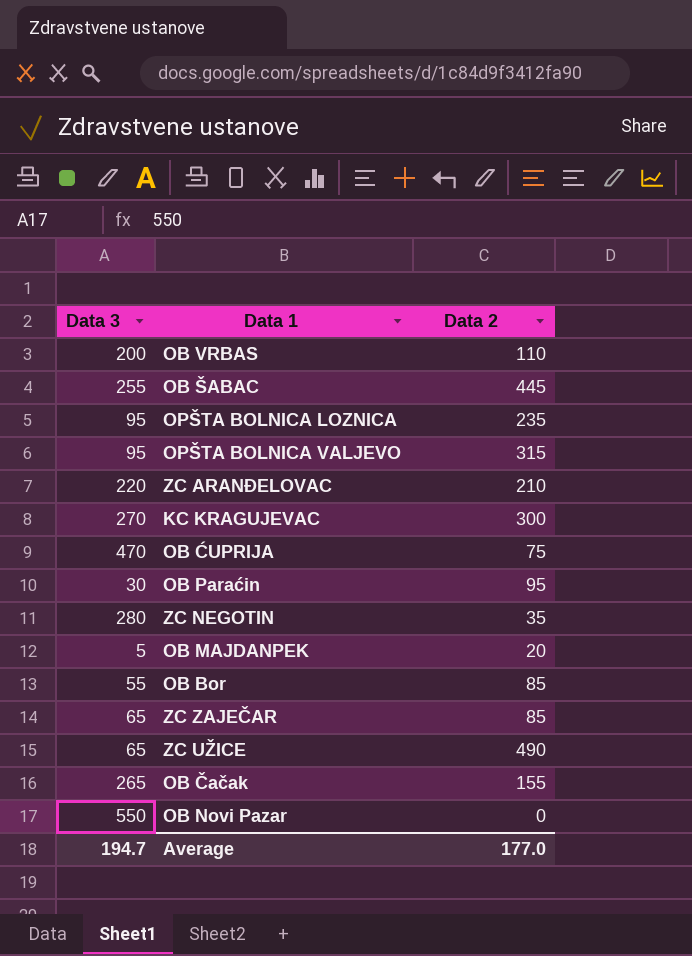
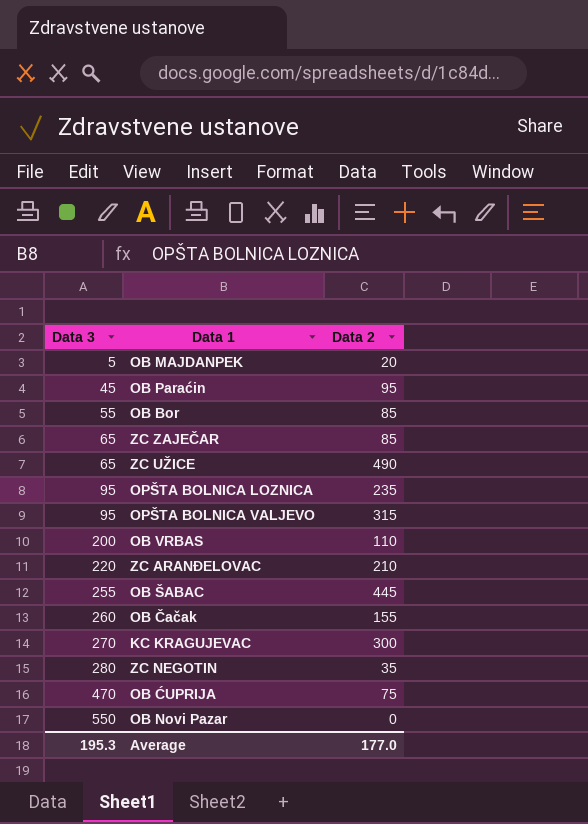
row order: none -> Data 3 ascending
OB Paraćin | Data 3: 30 -> 45
OB Čačak | Data 3: 265 -> 260
Average | Data 3: 194.7 -> 195.3

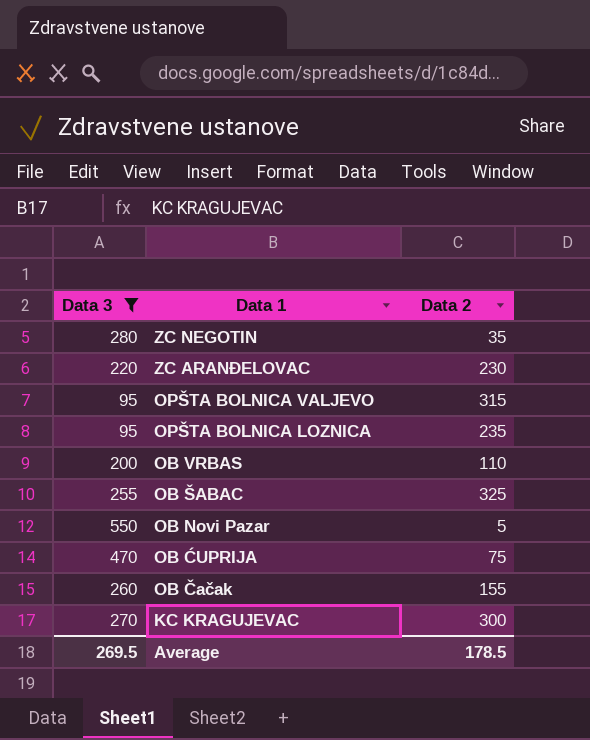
filter: none -> Data 3 >= 95
row order: Data 3 ascending -> Data 1 descending
ZC ARANĐELOVAC | Data 2: 210 -> 230
OB ŠABAC | Data 2: 445 -> 325
OB Novi Pazar | Data 2: 0 -> 5
Average | Data 3: 195.3 -> 269.5
Average | Data 2: 177.0 -> 178.5

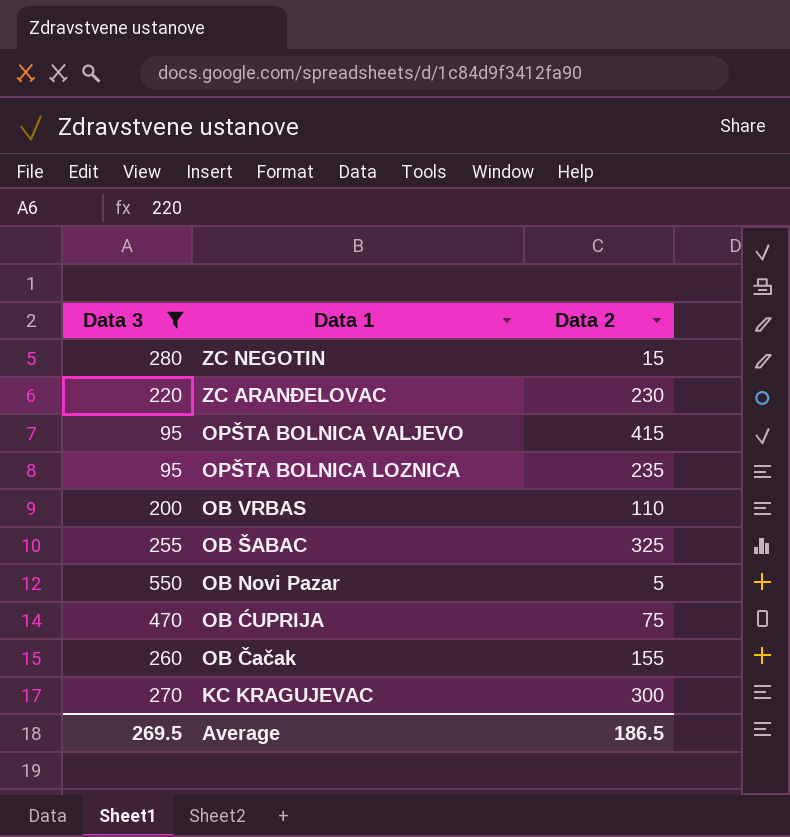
ZC NEGOTIN | Data 2: 35 -> 15
OPŠTA BOLNICA VALJEVO | Data 2: 315 -> 415
Average | Data 2: 178.5 -> 186.5

